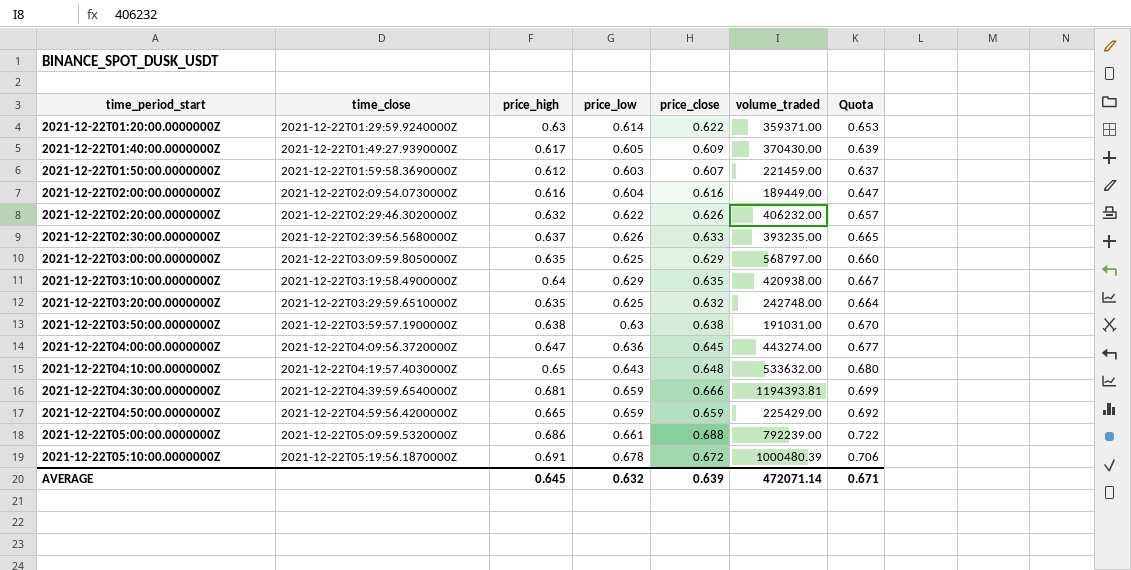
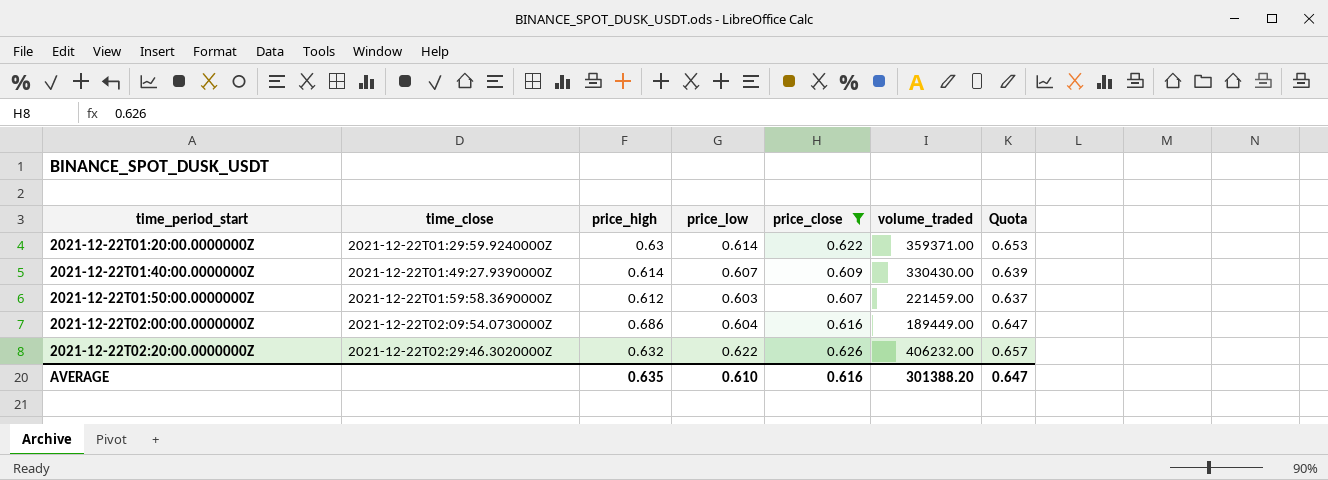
filter: none -> price_close <= 0.626
2021-12-22T01:40:00.0000000Z | price_high: 0.617 -> 0.614
2021-12-22T01:40:00.0000000Z | price_low: 0.605 -> 0.607
2021-12-22T01:40:00.0000000Z | volume_traded: 370430.00 -> 330430.00
2021-12-22T02:00:00.0000000Z | price_high: 0.616 -> 0.686
AVERAGE | price_high: 0.645 -> 0.635
AVERAGE | price_low: 0.632 -> 0.610
AVERAGE | price_close: 0.639 -> 0.616
AVERAGE | volume_traded: 472071.14 -> 301388.20
AVERAGE | Quota: 0.671 -> 0.647

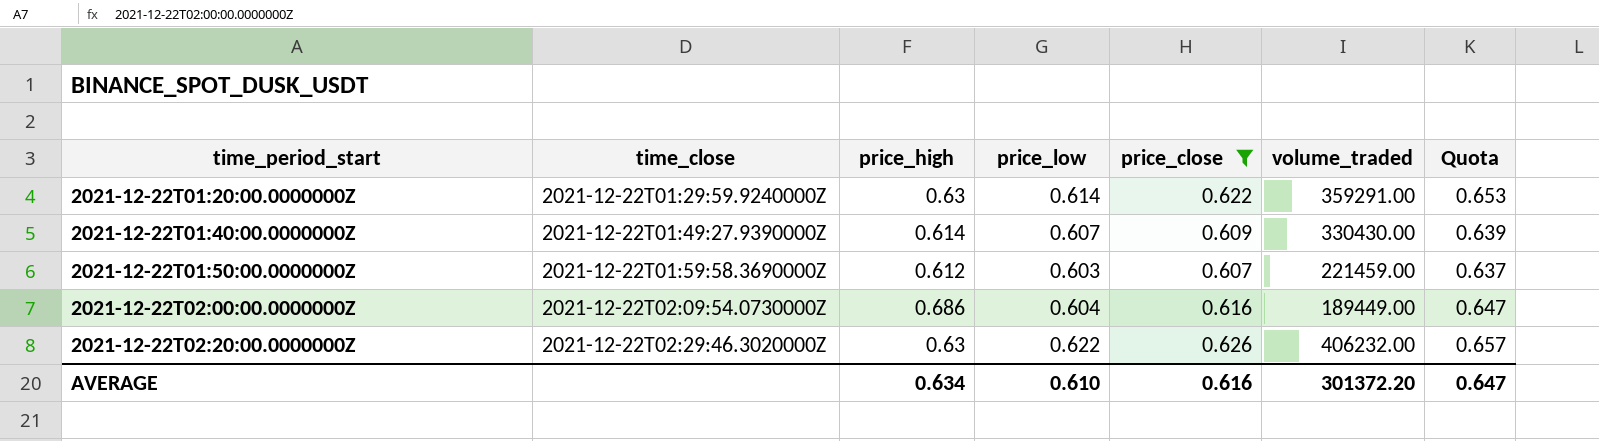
2021-12-22T01:20:00.0000000Z | volume_traded: 359371.00 -> 359291.00
2021-12-22T02:20:00.0000000Z | price_high: 0.632 -> 0.63
AVERAGE | price_high: 0.635 -> 0.634
AVERAGE | volume_traded: 301388.20 -> 301372.20

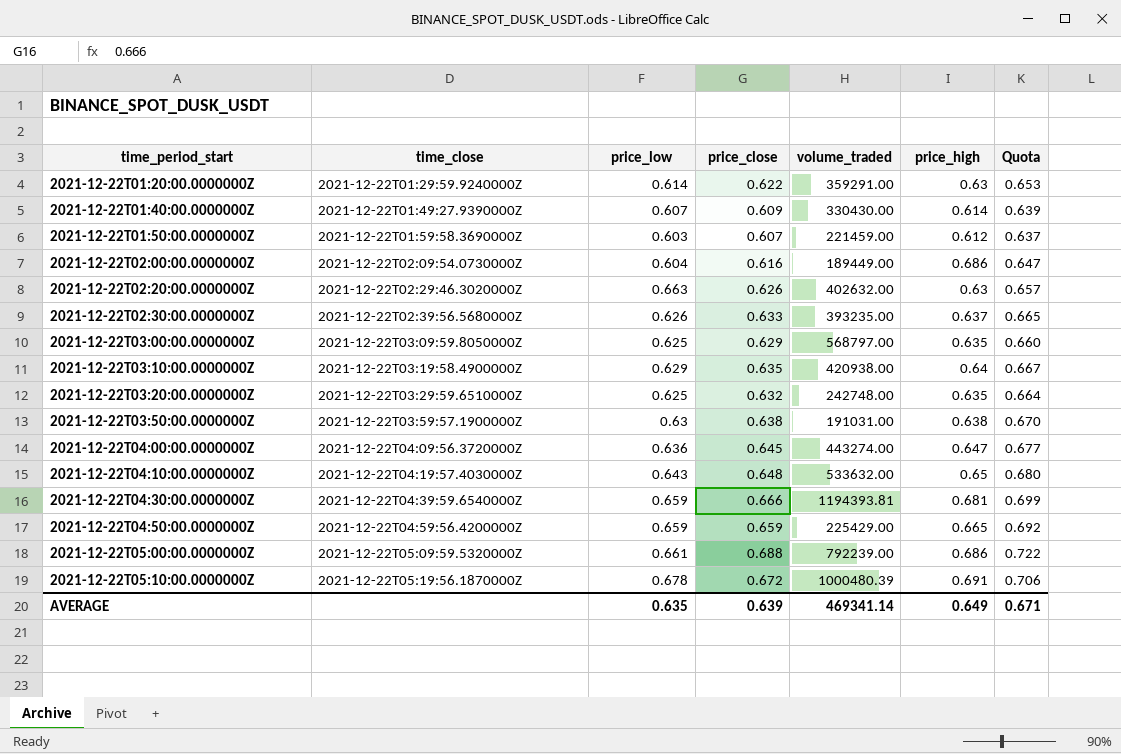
filter: price_close <= 0.626 -> none
column price_high | position: 3 -> 6
2021-12-22T02:20:00.0000000Z | price_low: 0.622 -> 0.663
2021-12-22T02:20:00.0000000Z | volume_traded: 406232.00 -> 402632.00
AVERAGE | price_low: 0.610 -> 0.635
AVERAGE | price_close: 0.616 -> 0.639
AVERAGE | volume_traded: 301372.20 -> 469341.14
AVERAGE | price_high: 0.634 -> 0.649
AVERAGE | Quota: 0.647 -> 0.671

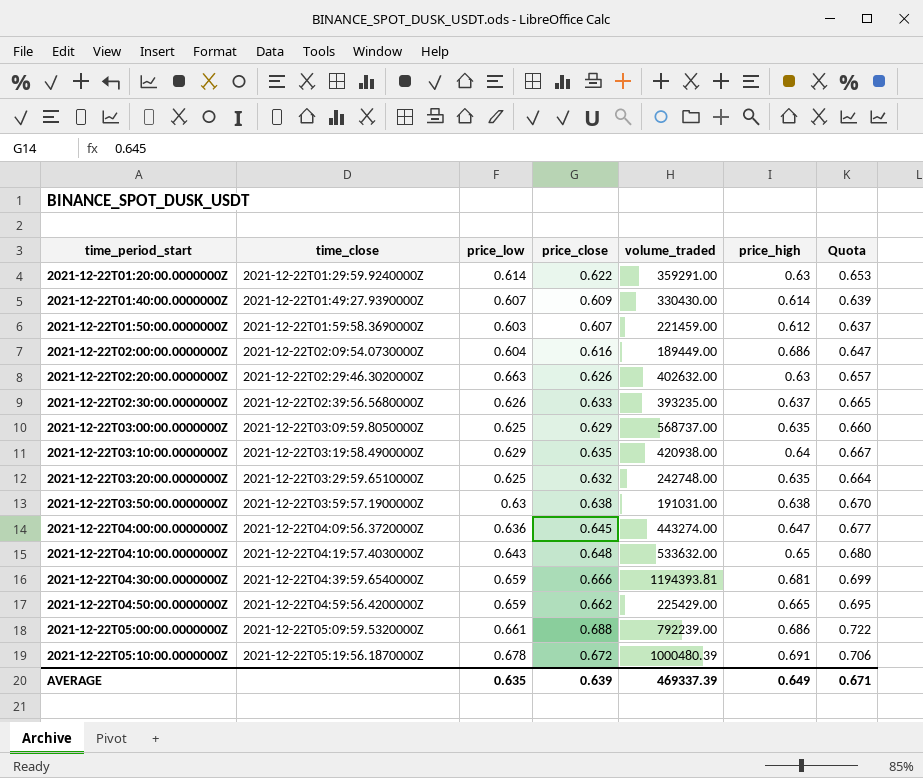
2021-12-22T03:00:00.0000000Z | volume_traded: 568797.00 -> 568737.00
2021-12-22T04:50:00.0000000Z | price_close: 0.659 -> 0.662
2021-12-22T04:50:00.0000000Z | Quota: 0.692 -> 0.695
AVERAGE | volume_traded: 469341.14 -> 469337.39

